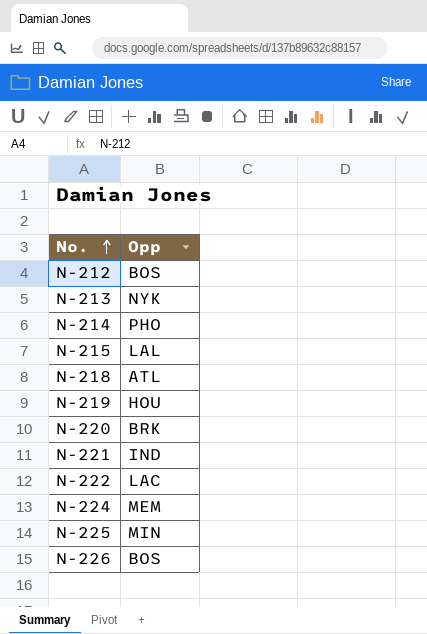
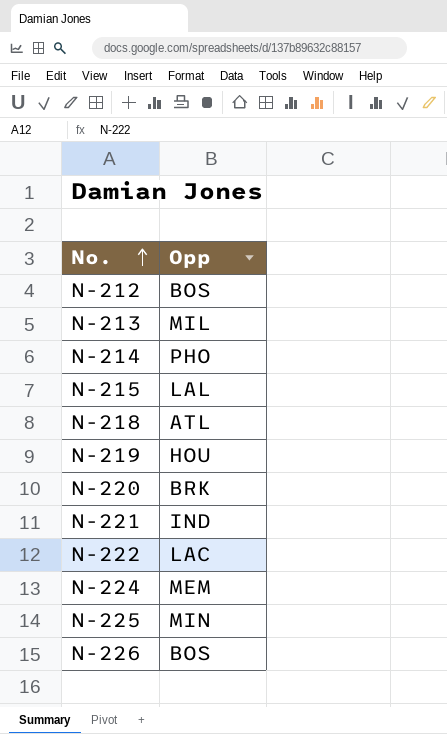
N-213 | Opp: NYK -> MIL

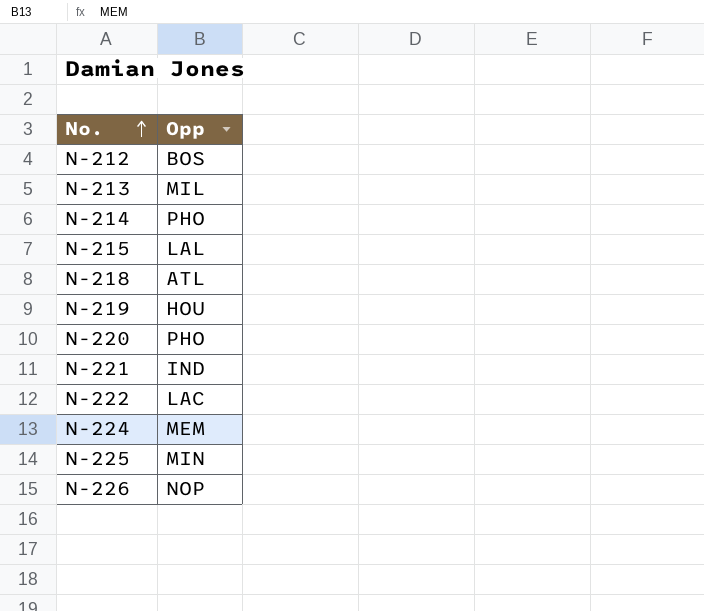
N-220 | Opp: BRK -> PHO
N-226 | Opp: BOS -> NOP

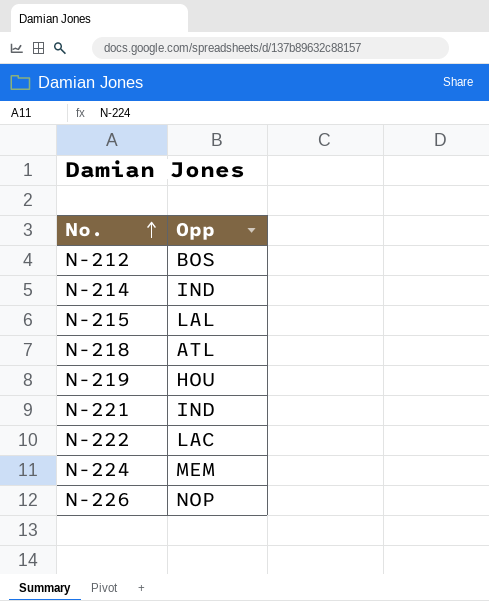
row N-213: MIL -> none
row N-220: PHO -> none
row N-225: MIN -> none
N-214 | Opp: PHO -> IND

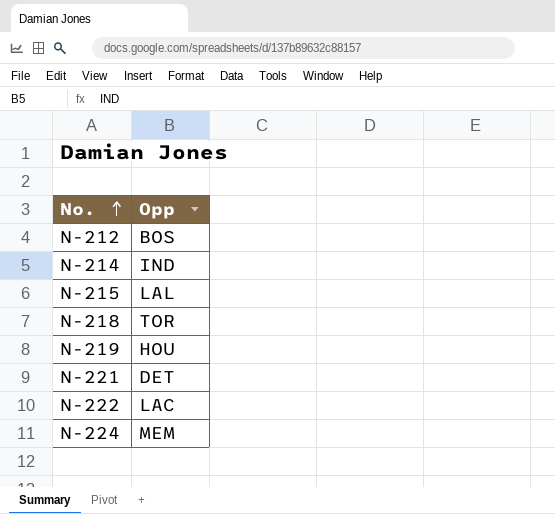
row N-226: NOP -> none
N-218 | Opp: ATL -> TOR
N-221 | Opp: IND -> DET

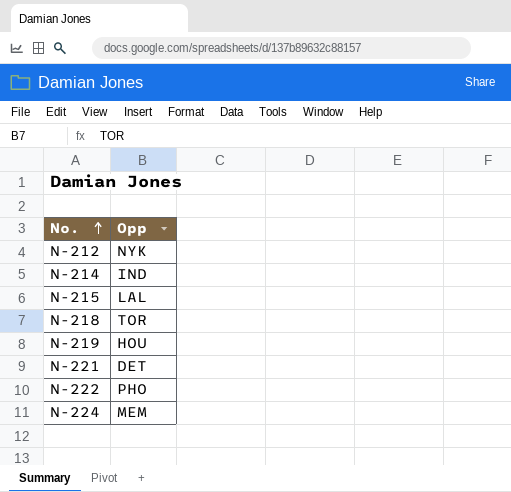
N-212 | Opp: BOS -> NYK
N-222 | Opp: LAC -> PHO

